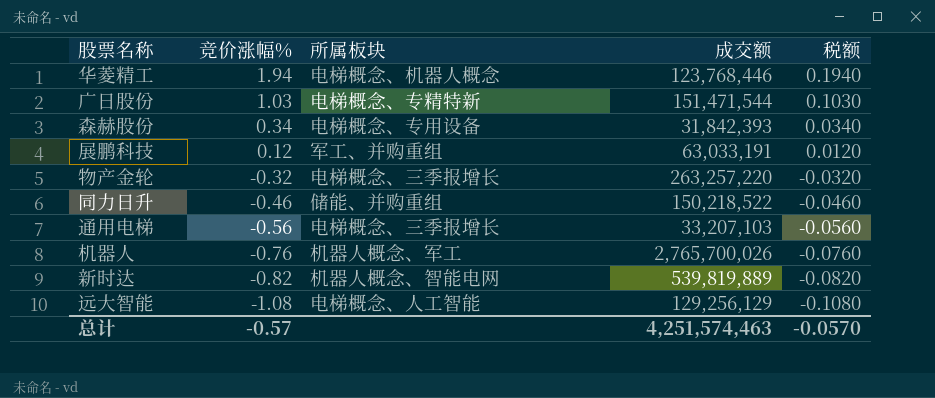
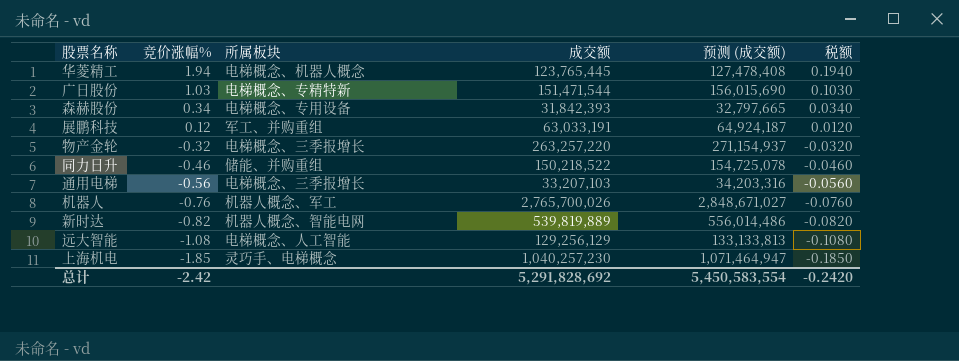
column 预测 (成交额) | formula: none -> [成交额] * 1.03
华菱精工 | 成交额: 123,768,446 -> 123,765,445
row 上海机电: none -> -1.85 | 灵巧手、电梯概念 | 1,040,257,230 | 1,071,464,947 | -0.1850
总计 | 竞价涨幅%: -0.57 -> -2.42
总计 | 成交额: 4,251,574,463 -> 5,291,828,692
总计 | 税额: -0.0570 -> -0.2420

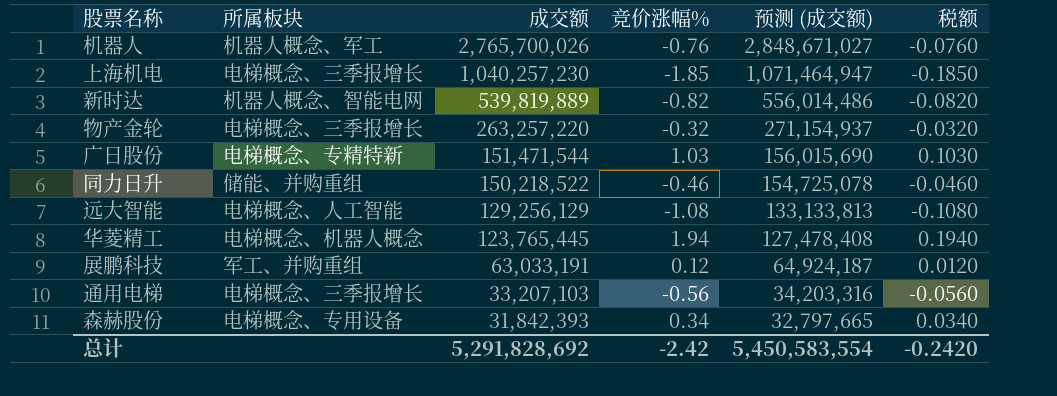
row order: 竞价涨幅% descending -> 成交额 descending
column 竞价涨幅% | position: 2 -> 4
上海机电 | 所属板块: 灵巧手、电梯概念 -> 电梯概念、三季报增长

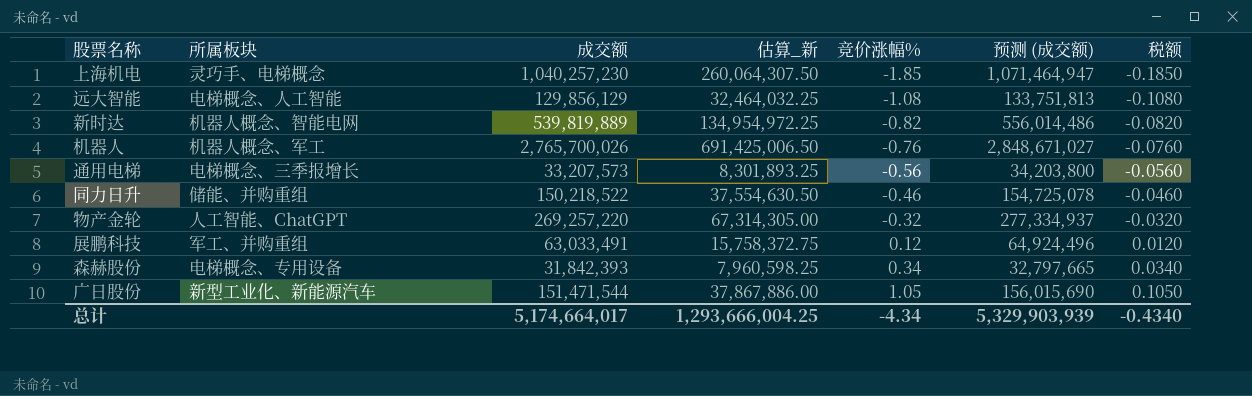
row order: 成交额 descending -> 竞价涨幅% ascending
column 估算_新 | formula: none -> [成交额] * 0.25
row 华菱精工: 电梯概念、机器人概念 | 123,765,445 | 1.94 | 127,478,408 | 0.1940 -> none
上海机电 | 所属板块: 电梯概念、三季报增长 -> 灵巧手、电梯概念
远大智能 | 成交额: 129,256,129 -> 129,856,129
远大智能 | 预测 (成交额): 133,133,813 -> 133,751,813
通用电梯 | 成交额: 33,207,103 -> 33,207,573
通用电梯 | 预测 (成交额): 34,203,316 -> 34,203,800
物产金轮 | 所属板块: 电梯概念、三季报增长 -> 人工智能、ChatGPT
物产金轮 | 成交额: 263,257,220 -> 269,257,220
物产金轮 | 预测 (成交额): 271,154,937 -> 277,334,937
展鹏科技 | 成交额: 63,033,191 -> 63,033,491
展鹏科技 | 预测 (成交额): 64,924,187 -> 64,924,496
广日股份 | 所属板块: 电梯概念、专精特新 -> 新型工业化、新能源汽车
广日股份 | 竞价涨幅%: 1.03 -> 1.05
广日股份 | 税额: 0.1030 -> 0.1050
总计 | 成交额: 5,291,828,692 -> 5,174,664,017
总计 | 竞价涨幅%: -2.42 -> -4.34
总计 | 预测 (成交额): 5,450,583,554 -> 5,329,903,939
总计 | 税额: -0.2420 -> -0.4340

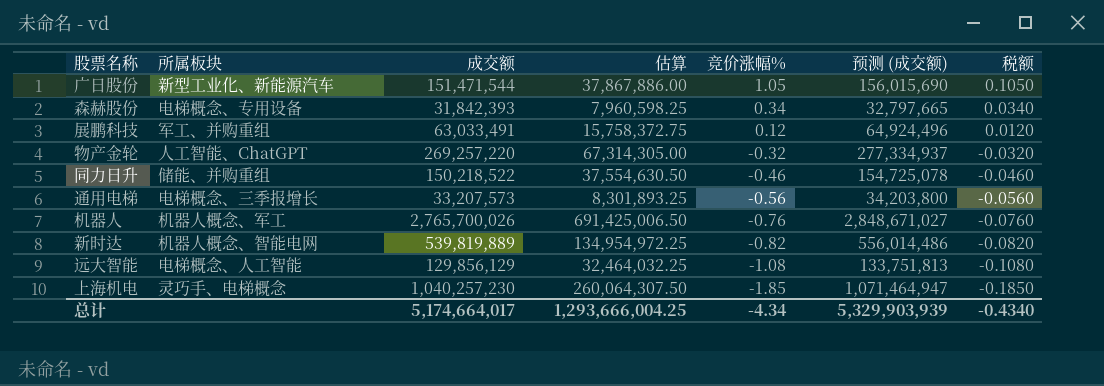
row order: 竞价涨幅% ascending -> 竞价涨幅% descending
column name: 估算_新 -> 估算

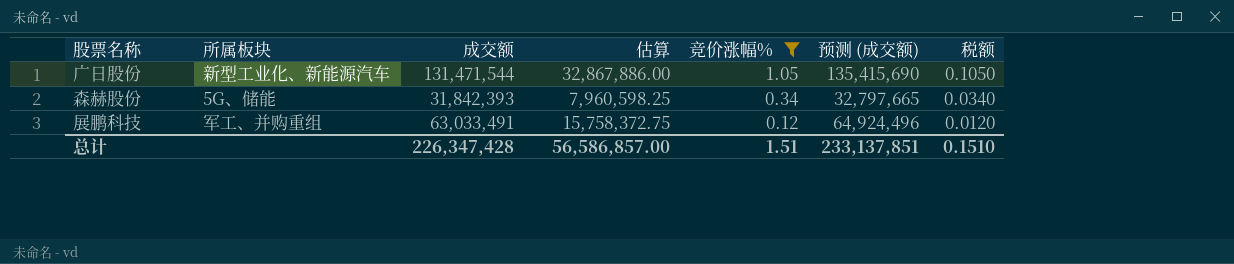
filter: none -> 竞价涨幅% >= 0.12
广日股份 | 成交额: 151,471,544 -> 131,471,544
广日股份 | 估算: 37,867,886.00 -> 32,867,886.00
广日股份 | 预测 (成交额): 156,015,690 -> 135,415,690
森赫股份 | 所属板块: 电梯概念、专用设备 -> 5G、储能
总计 | 成交额: 5,174,664,017 -> 226,347,428
总计 | 估算: 1,293,666,004.25 -> 56,586,857.00
总计 | 竞价涨幅%: -4.34 -> 1.51
总计 | 预测 (成交额): 5,329,903,939 -> 233,137,851
总计 | 税额: -0.4340 -> 0.1510

